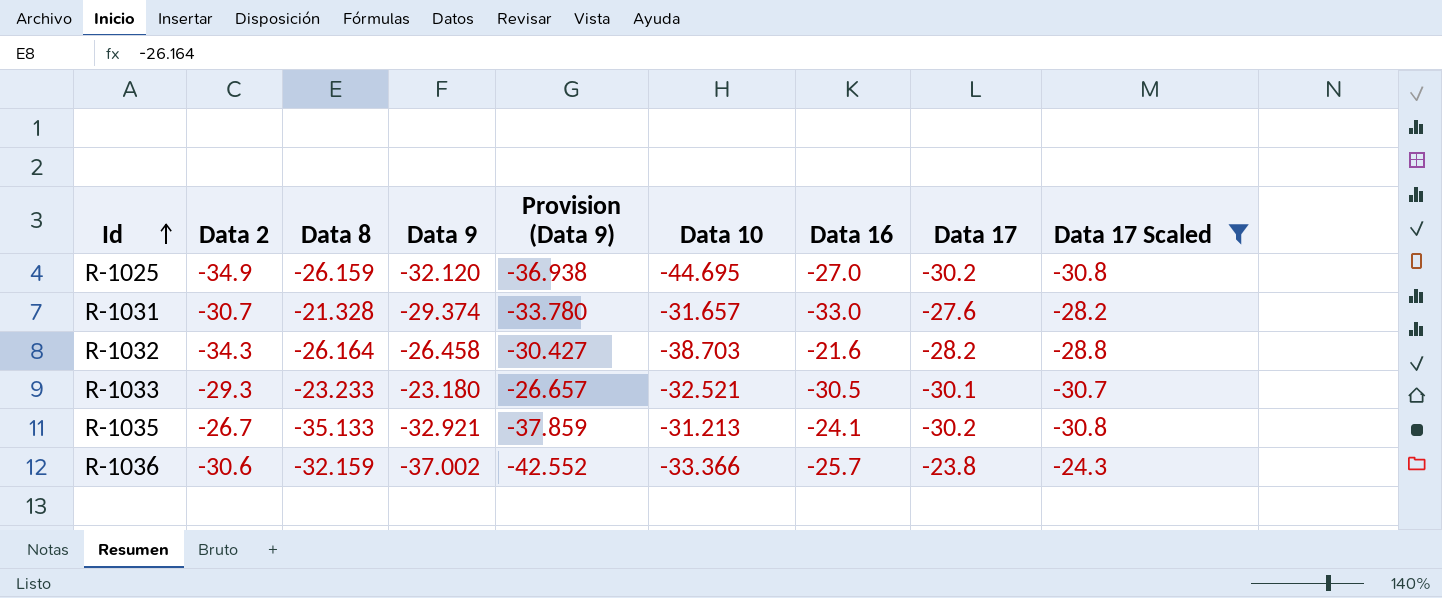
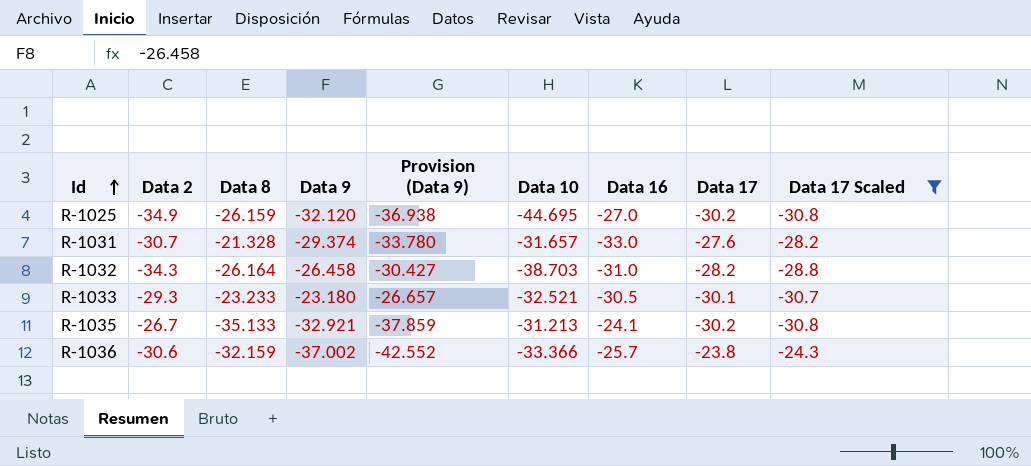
R-1032 | Data 16: -21.6 -> -31.0

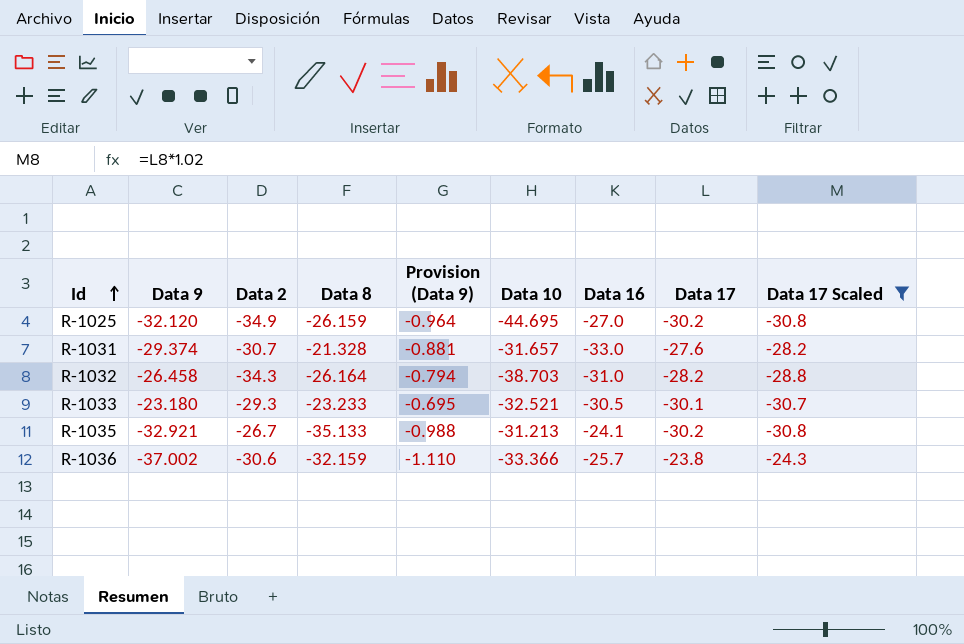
column Data 9 | position: 4 -> 2
column Provision (Data 9) | formula: [Data 9] * 1.15 -> [Data 9] * 0.03

